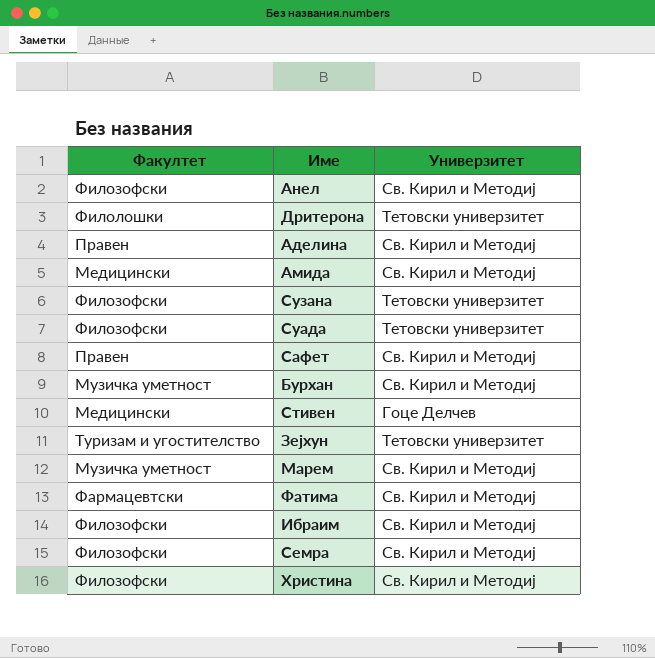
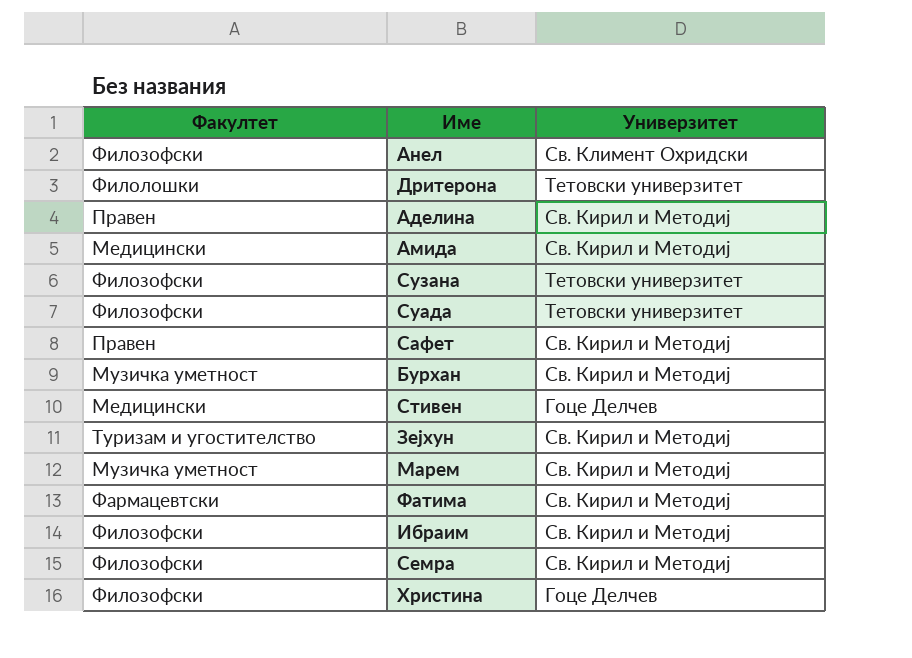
Анел | Универзитет: Св. Кирил и Методиј -> Св. Климент Охридски
Зејхун | Универзитет: Тетовски универзитет -> Св. Кирил и Методиј
Христина | Универзитет: Св. Кирил и Методиј -> Гоце Делчев

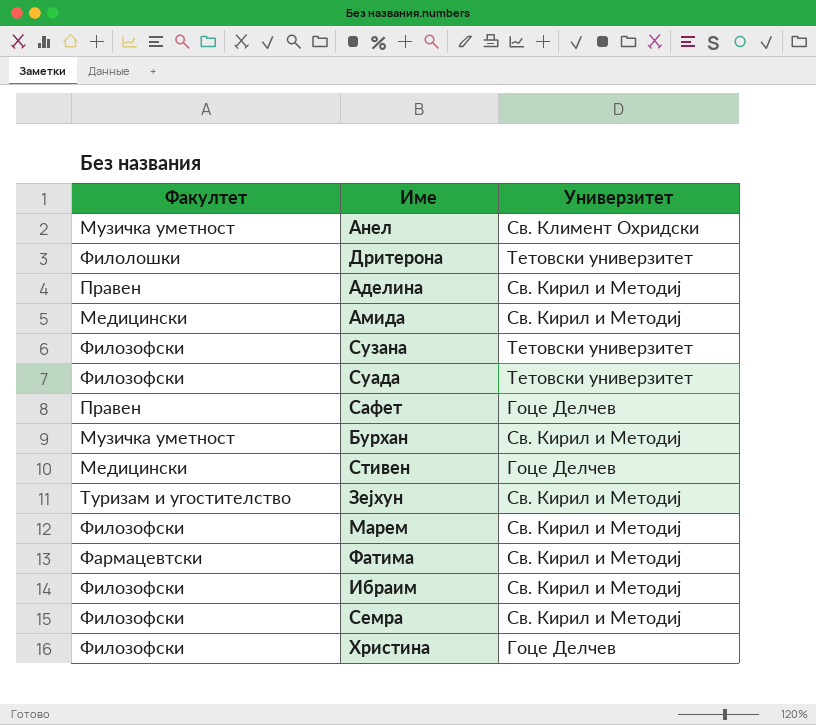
Анел | Факултет: Филозофски -> Музичка уметност
Сафет | Универзитет: Св. Кирил и Методиј -> Гоце Делчев
Марем | Факултет: Музичка уметност -> Филозофски

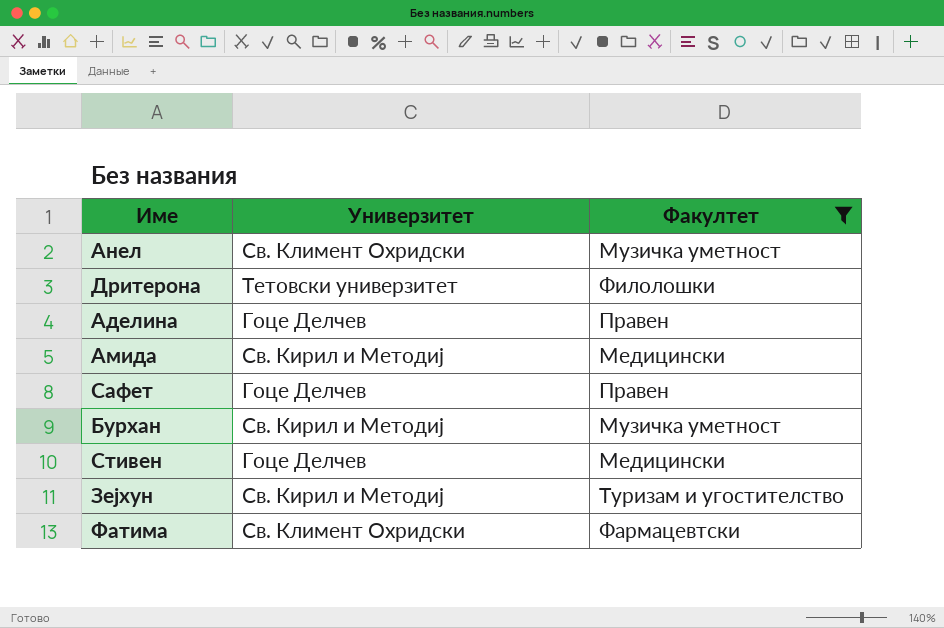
filter: none -> Факултет != Филозофски
column Факултет | position: 1 -> 3
Аделина | Универзитет: Св. Кирил и Методиј -> Гоце Делчев
Фатима | Универзитет: Св. Кирил и Методиј -> Св. Климент Охридски

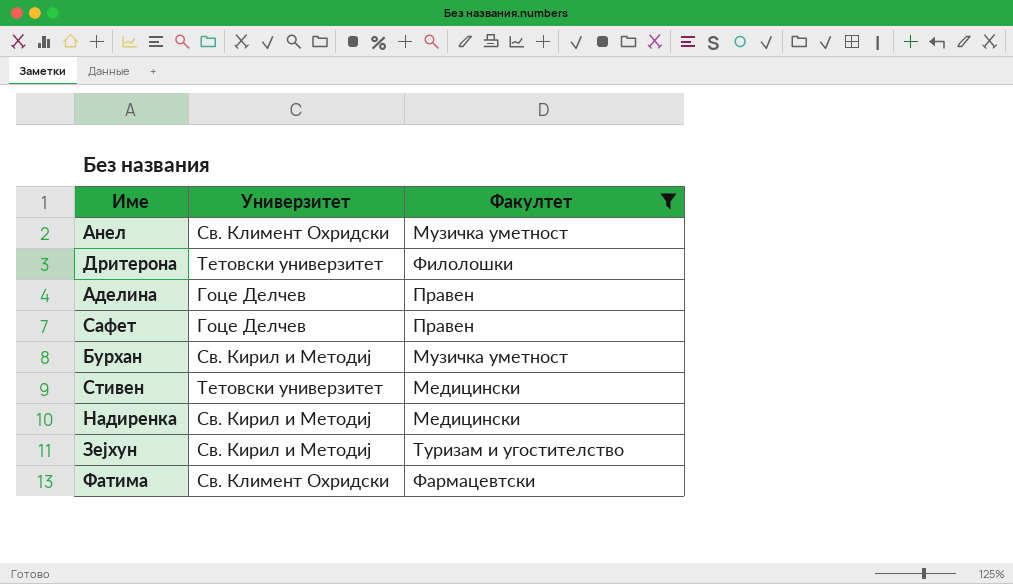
row Амида: Св. Кирил и Методиј | Медицински -> none
Стивен | Универзитет: Гоце Делчев -> Тетовски универзитет
row Надиренка: none -> Св. Кирил и Методиј | Медицински

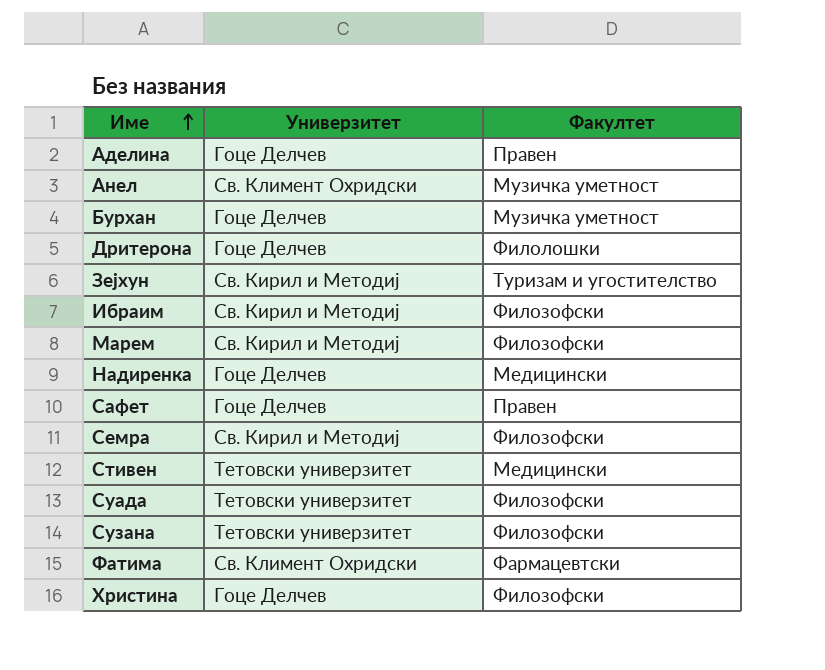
filter: Факултет != Филозофски -> none
row order: none -> Име ascending
Бурхан | Универзитет: Св. Кирил и Методиј -> Гоце Делчев
Дритерона | Универзитет: Тетовски универзитет -> Гоце Делчев
Надиренка | Универзитет: Св. Кирил и Методиј -> Гоце Делчев

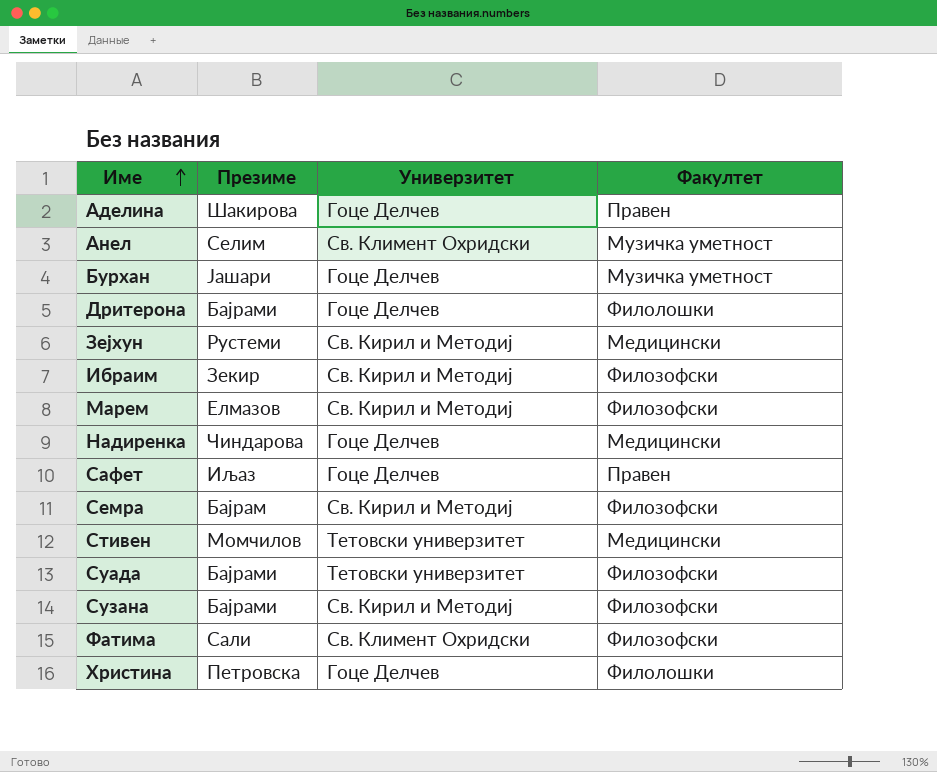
column Презиме | position: none -> 2
Зејхун | Факултет: Туризам и угостителство -> Медицински
Сузана | Универзитет: Тетовски универзитет -> Св. Кирил и Методиј
Фатима | Факултет: Фармацевтски -> Филозофски
Христина | Факултет: Филозофски -> Филолошки

